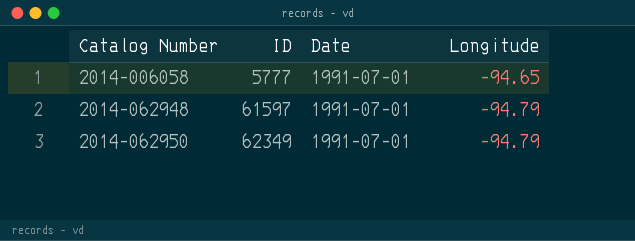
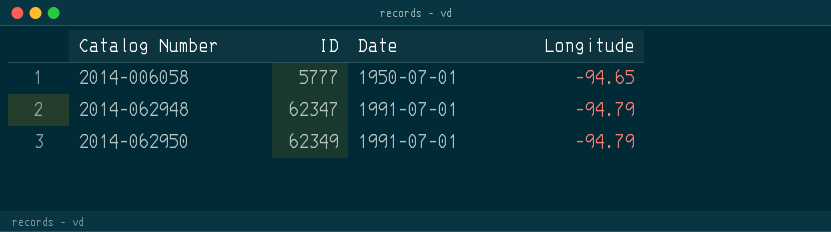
2014-006058 | Date: 1991-07-01 -> 1950-07-01
2014-062948 | ID: 61597 -> 62347

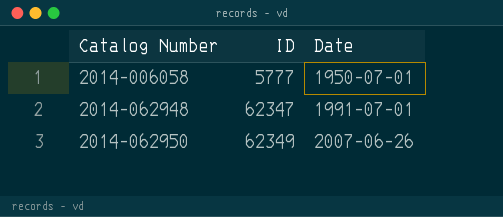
column Longitude | position: 4 -> none
2014-062950 | Date: 1991-07-01 -> 2007-06-26

